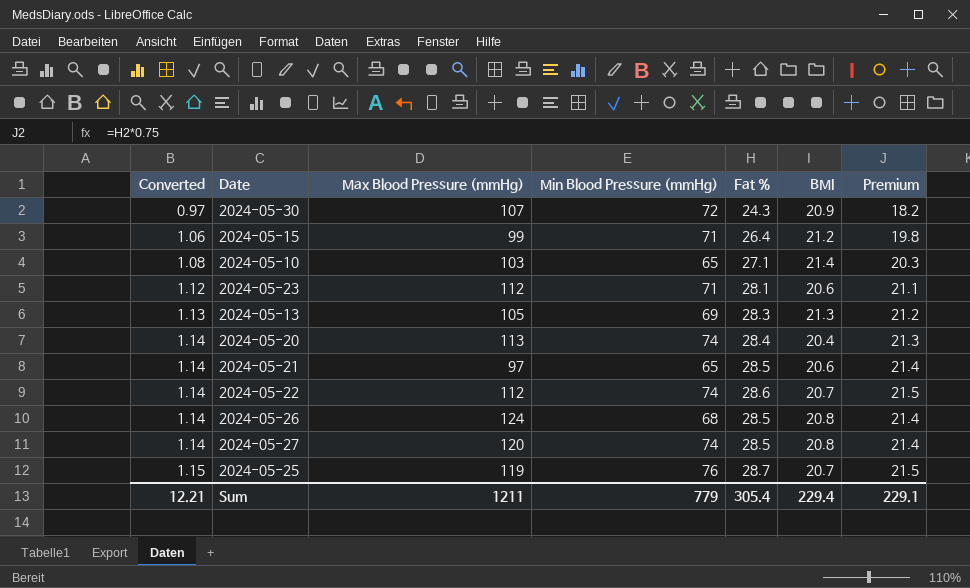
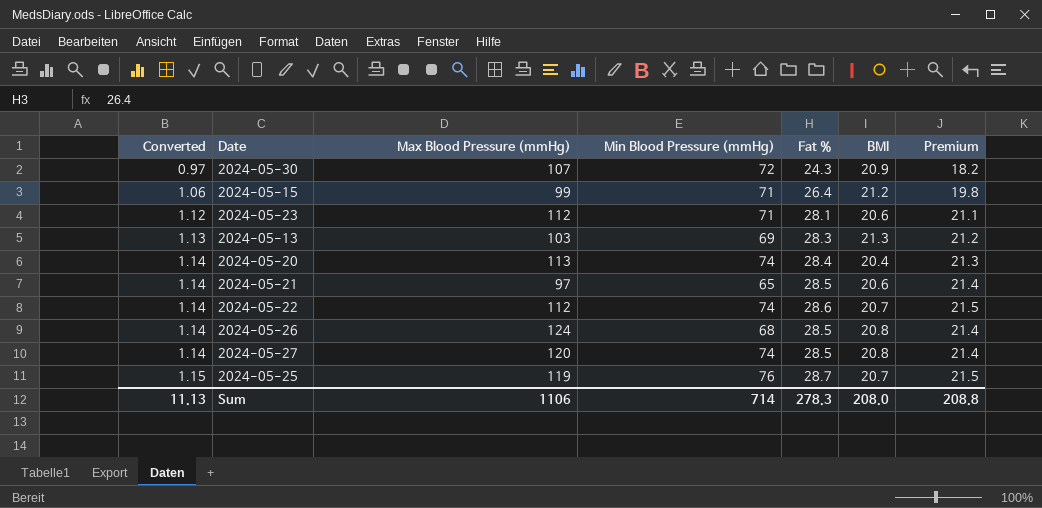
row 2024-05-10: 1.08 | 103 | 65 | 27.1 | 21.4 | 20.3 -> none
2024-05-13 | Max Blood Pressure (mmHg): 105 -> 103
Sum | Converted: 12.21 -> 11.13
Sum | Max Blood Pressure (mmHg): 1211 -> 1106
Sum | Min Blood Pressure (mmHg): 779 -> 714
Sum | Fat %: 305.4 -> 278.3
Sum | BMI: 229.4 -> 208.0
Sum | Premium: 229.1 -> 208.8

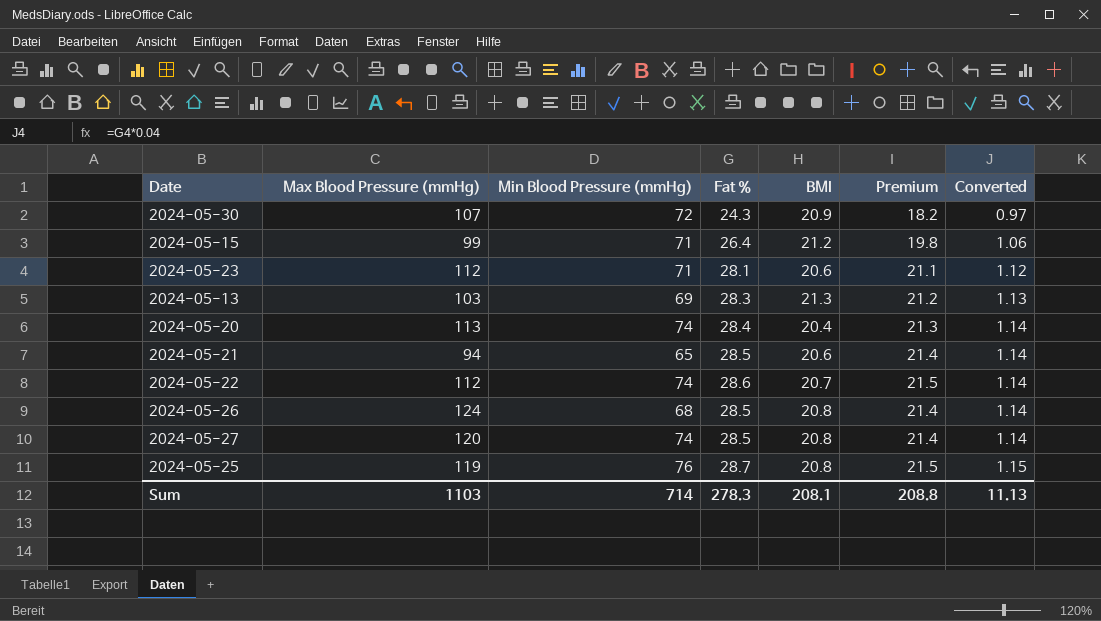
column Converted | position: 1 -> 7
2024-05-21 | Max Blood Pressure (mmHg): 97 -> 94
2024-05-25 | BMI: 20.7 -> 20.8
Sum | Max Blood Pressure (mmHg): 1106 -> 1103
Sum | BMI: 208.0 -> 208.1

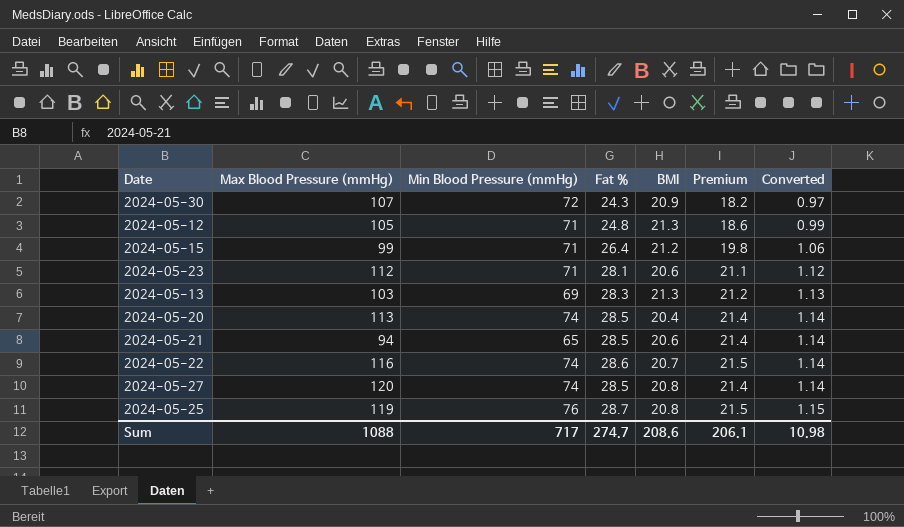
row 2024-05-26: 124 | 68 | 28.5 | 20.8 | 21.4 | 1.14 -> none
row 2024-05-12: none -> 105 | 71 | 24.8 | 21.3 | 18.6 | 0.99
2024-05-20 | Fat %: 28.4 -> 28.5
2024-05-20 | Premium: 21.3 -> 21.4
2024-05-22 | Max Blood Pressure (mmHg): 112 -> 116
Sum | Max Blood Pressure (mmHg): 1103 -> 1088
Sum | Min Blood Pressure (mmHg): 714 -> 717
Sum | Fat %: 278.3 -> 274.7
Sum | BMI: 208.1 -> 208.6
Sum | Premium: 208.8 -> 206.1
Sum | Converted: 11.13 -> 10.98

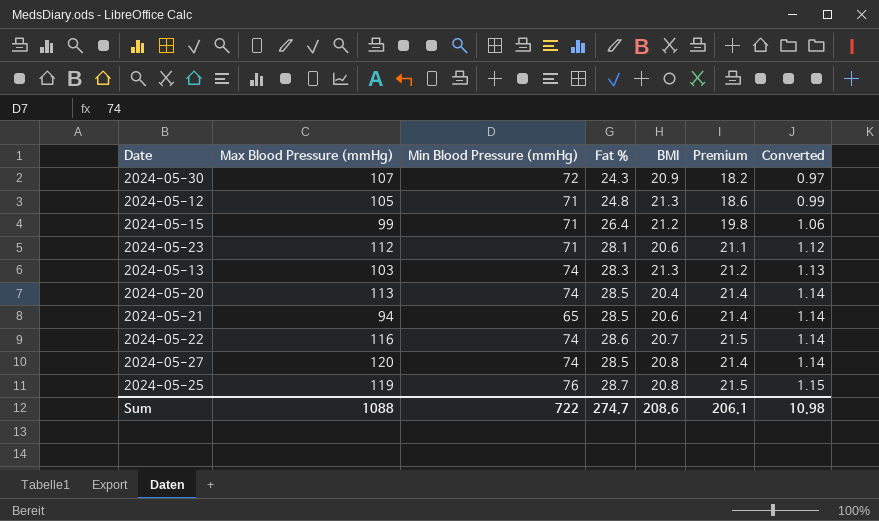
2024-05-13 | Min Blood Pressure (mmHg): 69 -> 74
Sum | Min Blood Pressure (mmHg): 717 -> 722

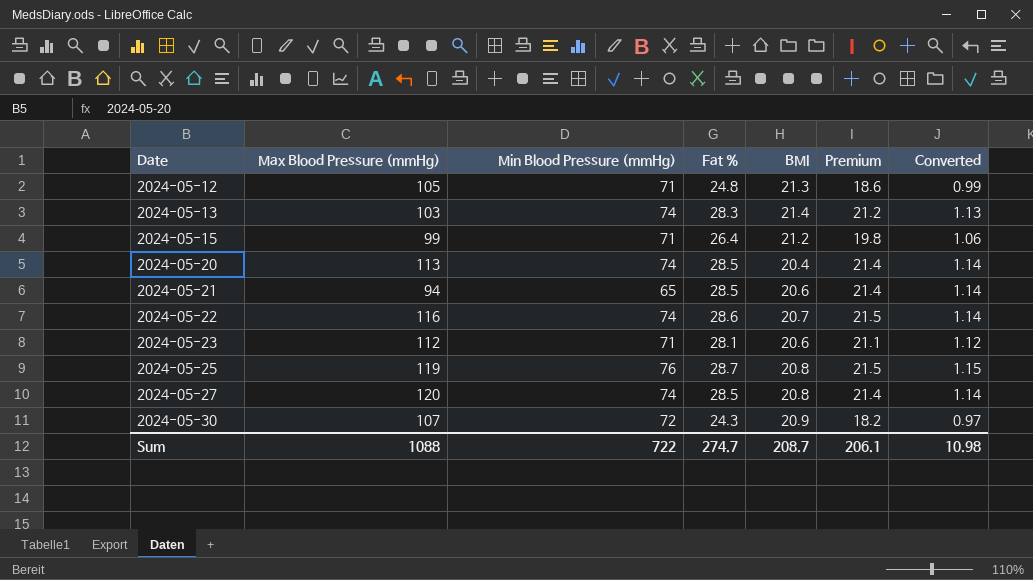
row order: Converted ascending -> Date ascending
2024-05-13 | BMI: 21.3 -> 21.4
Sum | BMI: 208.6 -> 208.7

